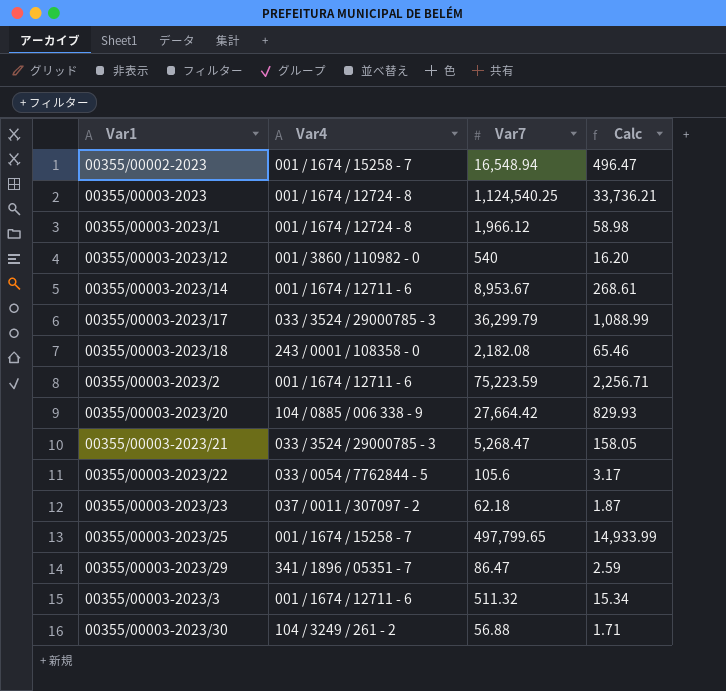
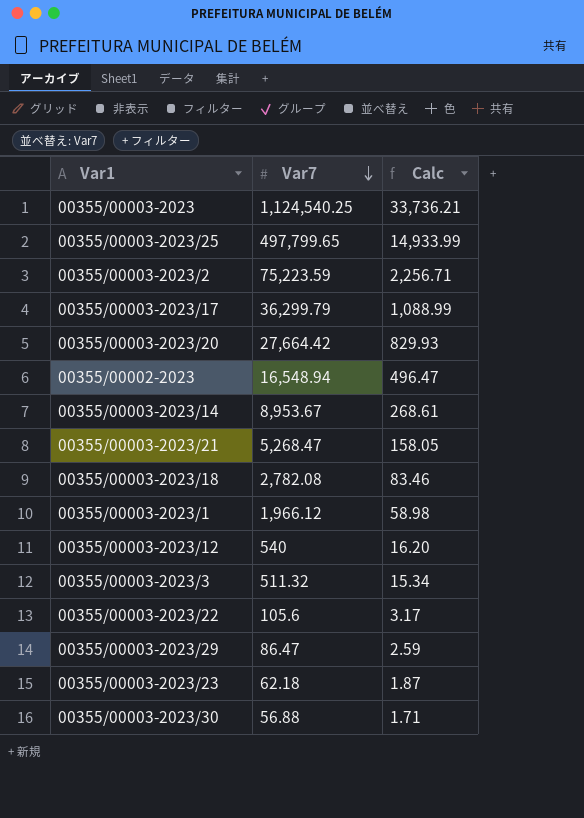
row order: none -> Var7 descending
column Var4 | position: 2 -> none
00355/00003-2023/18 | Var7: 2,182.08 -> 2,782.08
00355/00003-2023/18 | Calc: 65.46 -> 83.46

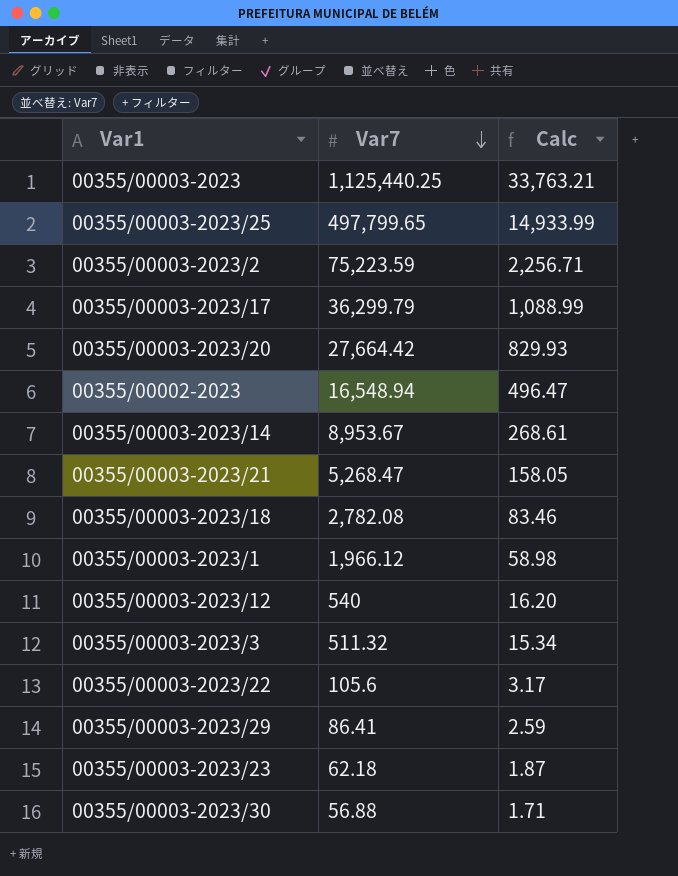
00355/00003-2023 | Var7: 1,124,540.25 -> 1,125,440.25
00355/00003-2023 | Calc: 33,736.21 -> 33,763.21
00355/00003-2023/29 | Var7: 86.47 -> 86.41

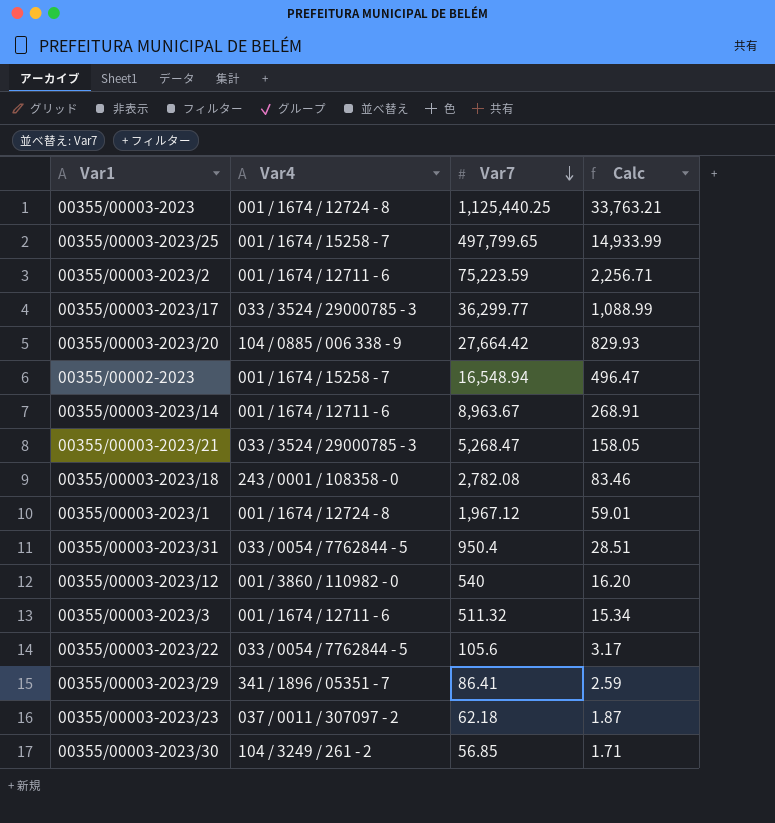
column Var4 | position: none -> 2
00355/00003-2023/17 | Var7: 36,299.79 -> 36,299.77
00355/00003-2023/14 | Var7: 8,953.67 -> 8,963.67
00355/00003-2023/14 | Calc: 268.61 -> 268.91
00355/00003-2023/1 | Var7: 1,966.12 -> 1,967.12
00355/00003-2023/1 | Calc: 58.98 -> 59.01
row 00355/00003-2023/31: none -> 033 / 0054 / 7762844 - 5 | 950.4 | 28.51
00355/00003-2023/30 | Var7: 56.88 -> 56.85

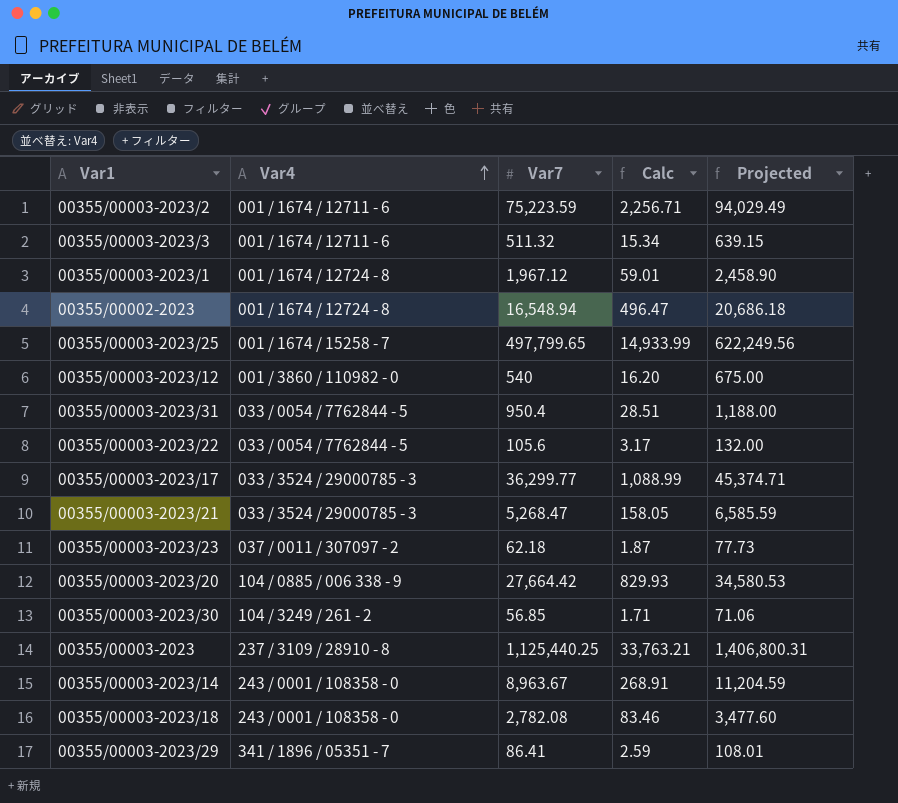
row order: Var7 descending -> Var4 ascending
column Projected | formula: none -> [Var7] * 1.25
00355/00002-2023 | Var4: 001 / 1674 / 15258 - 7 -> 001 / 1674 / 12724 - 8
00355/00003-2023 | Var4: 001 / 1674 / 12724 - 8 -> 237 / 3109 / 28910 - 8
00355/00003-2023/14 | Var4: 001 / 1674 / 12711 - 6 -> 243 / 0001 / 108358 - 0

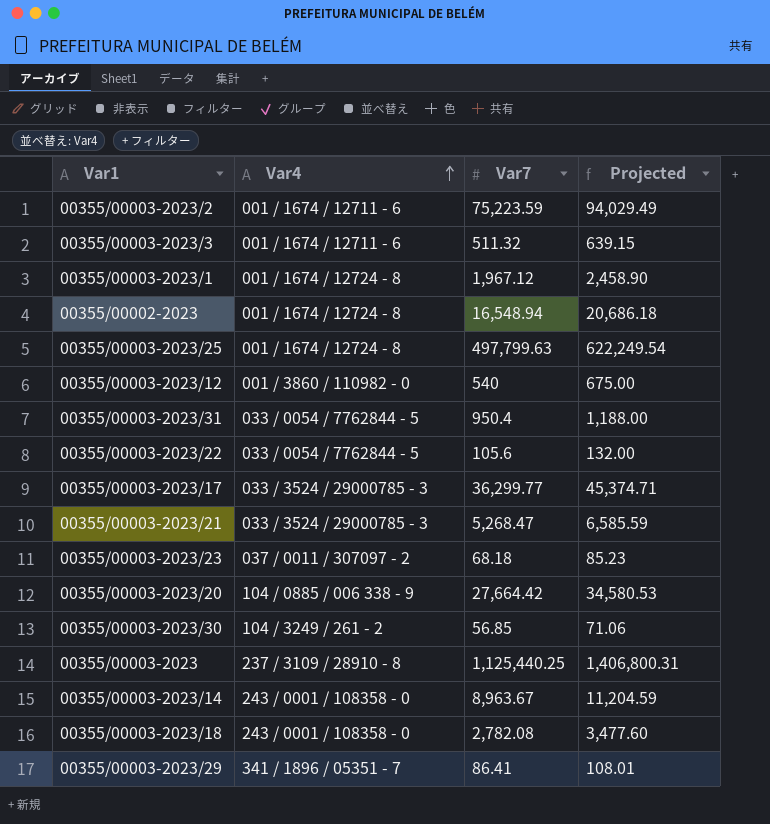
column Calc | formula: [Var7] * 0.03 -> none
00355/00003-2023/25 | Var4: 001 / 1674 / 15258 - 7 -> 001 / 1674 / 12724 - 8
00355/00003-2023/25 | Var7: 497,799.65 -> 497,799.63
00355/00003-2023/25 | Projected: 622,249.56 -> 622,249.54
00355/00003-2023/23 | Var7: 62.18 -> 68.18
00355/00003-2023/23 | Projected: 77.73 -> 85.23

